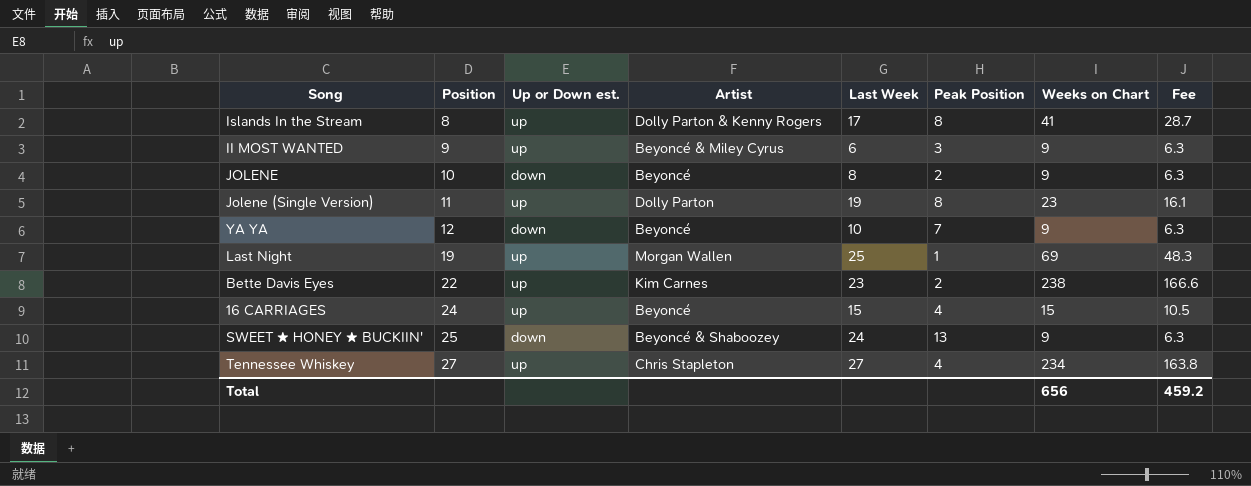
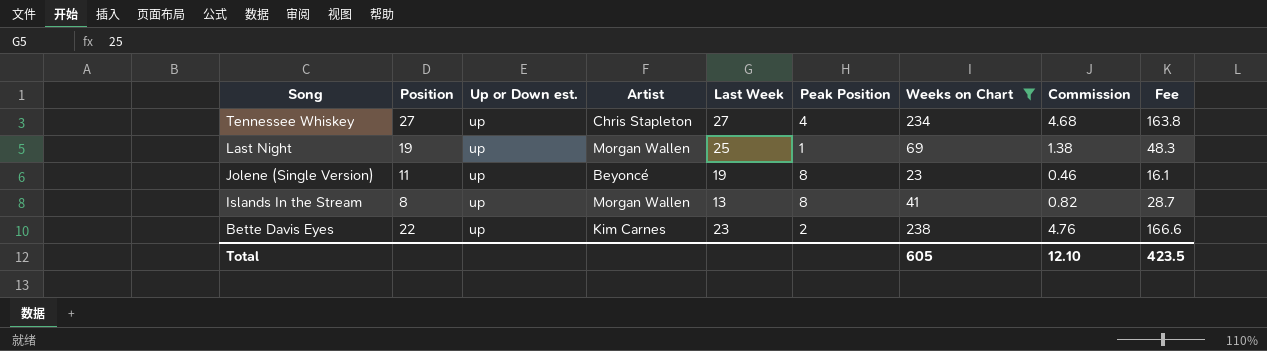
filter: none -> Weeks on Chart >= 23
row order: Position ascending -> Song descending
column Commission | formula: none -> [Weeks on Chart] * 0.02
Jolene (Single Version) | Artist: Dolly Parton -> Beyoncé
Islands In the Stream | Artist: Dolly Parton & Kenny Rogers -> Morgan Wallen
Islands In the Stream | Last Week: 17 -> 13
Total | Weeks on Chart: 656 -> 605
Total | Fee: 459.2 -> 423.5

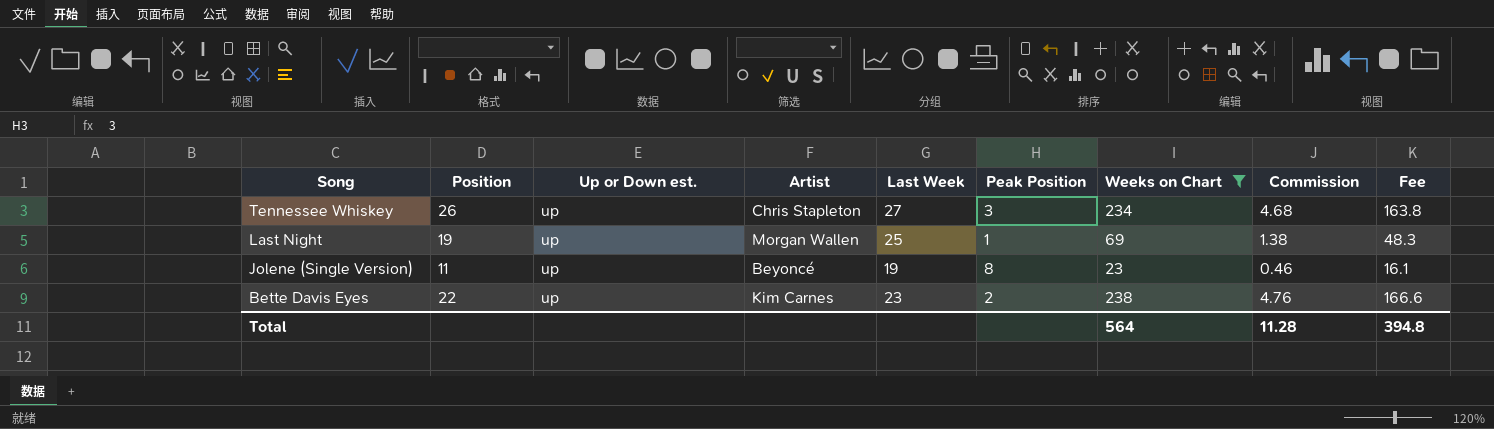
row Islands In the Stream: 8 | up | Morgan Wallen | 13 | 8 | 41 | 0.82 | 28.7 -> none
Tennessee Whiskey | Position: 27 -> 26
Tennessee Whiskey | Peak Position: 4 -> 3
Total | Weeks on Chart: 605 -> 564
Total | Commission: 12.10 -> 11.28
Total | Fee: 423.5 -> 394.8

